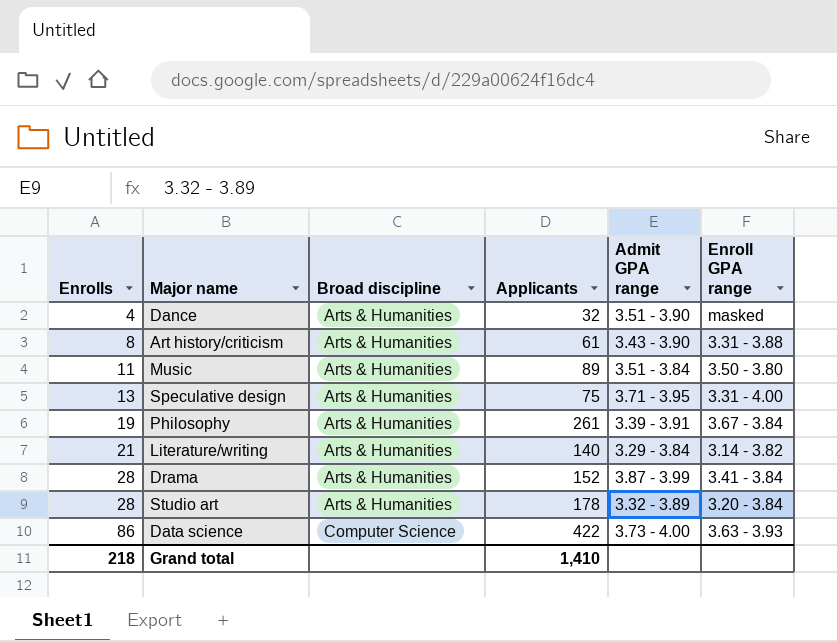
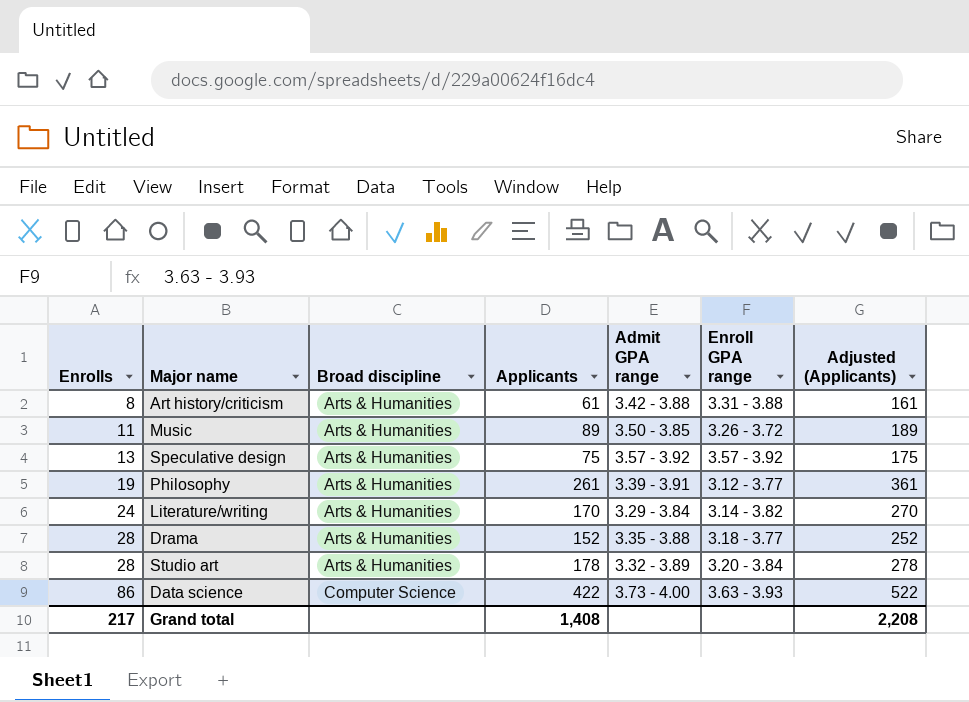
column Adjusted (Applicants) | formula: none -> [Applicants] + 100
row Dance: 4 | Arts & Humanities | 32 | 3.51 - 3.90 | masked -> none
Art history/criticism | Admit GPA range: 3.43 - 3.90 -> 3.42 - 3.88
Music | Admit GPA range: 3.51 - 3.84 -> 3.50 - 3.85
Music | Enroll GPA range: 3.50 - 3.80 -> 3.26 - 3.72
Speculative design | Admit GPA range: 3.71 - 3.95 -> 3.57 - 3.92
Speculative design | Enroll GPA range: 3.31 - 4.00 -> 3.57 - 3.92
Philosophy | Enroll GPA range: 3.67 - 3.84 -> 3.12 - 3.77
Literature/writing | Enrolls: 21 -> 24
Literature/writing | Applicants: 140 -> 170
Drama | Admit GPA range: 3.87 - 3.99 -> 3.35 - 3.88
Drama | Enroll GPA range: 3.41 - 3.84 -> 3.18 - 3.77
Grand total | Enrolls: 218 -> 217
Grand total | Applicants: 1,410 -> 1,408

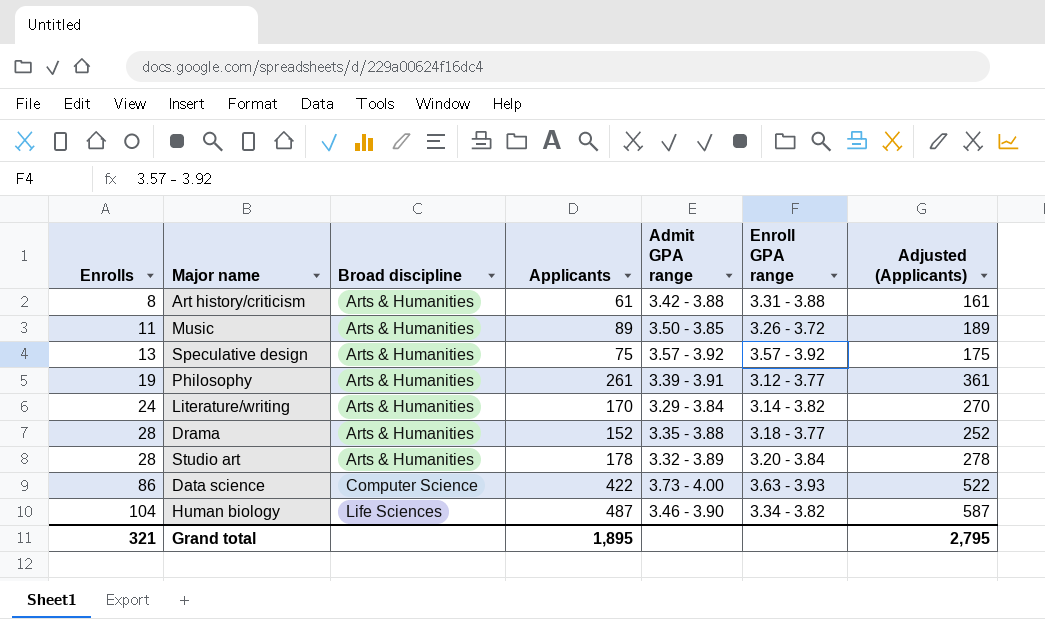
row Human biology: none -> 104 | Life Sciences | 487 | 3.46 - 3.90 | 3.34 - 3.82 | 587
Grand total | Enrolls: 217 -> 321
Grand total | Applicants: 1,408 -> 1,895
Grand total | Adjusted (Applicants): 2,208 -> 2,795

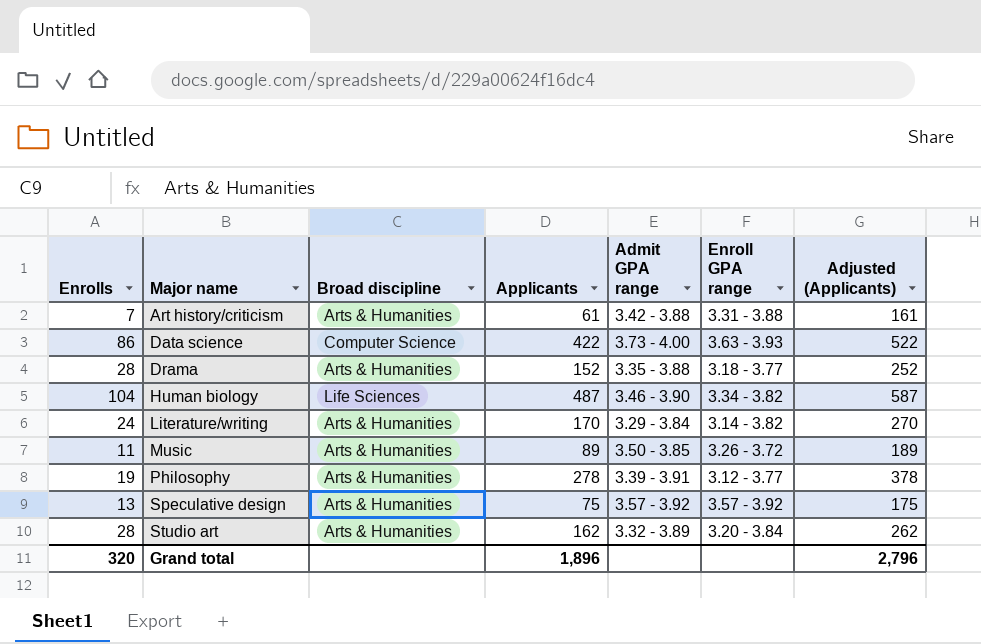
row order: Enrolls ascending -> Major name ascending
Art history/criticism | Enrolls: 8 -> 7
Philosophy | Applicants: 261 -> 278
Philosophy | Adjusted (Applicants): 361 -> 378
Studio art | Applicants: 178 -> 162
Studio art | Adjusted (Applicants): 278 -> 262
Grand total | Enrolls: 321 -> 320
Grand total | Applicants: 1,895 -> 1,896
Grand total | Adjusted (Applicants): 2,795 -> 2,796

